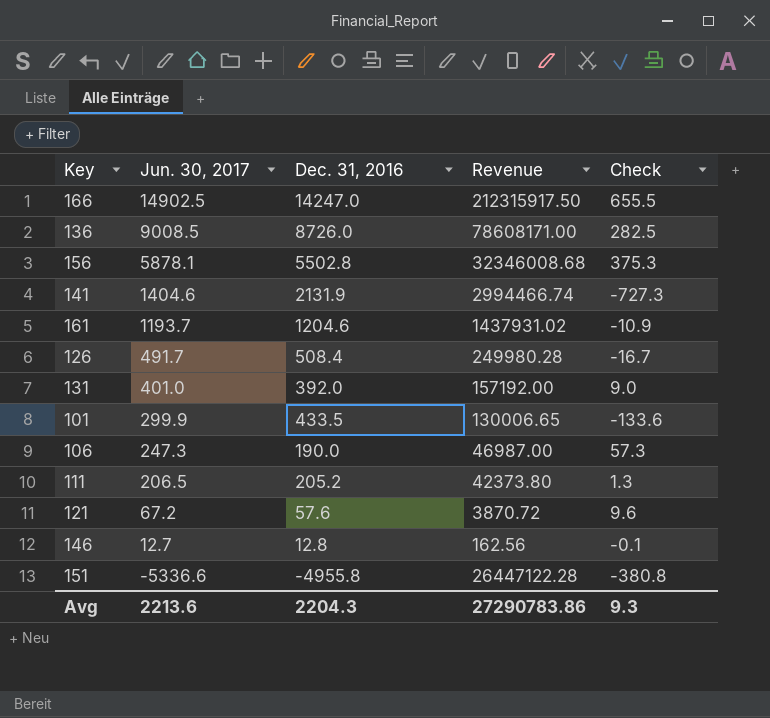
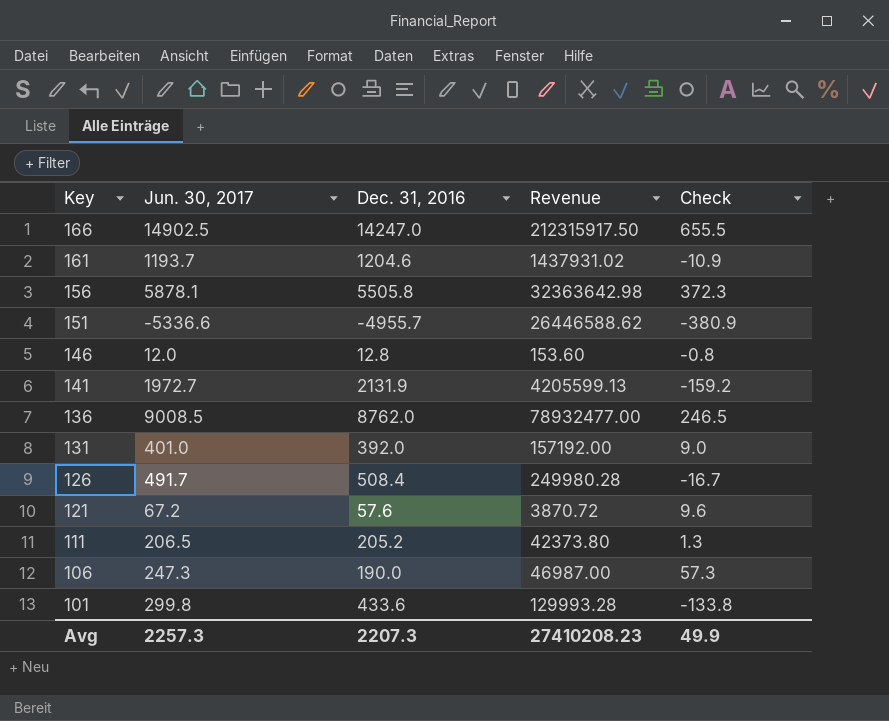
row order: Jun. 30, 2017 descending -> Key descending
156 | Dec. 31, 2016: 5502.8 -> 5505.8
156 | Revenue: 32346008.68 -> 32363642.98
156 | Check: 375.3 -> 372.3
151 | Dec. 31, 2016: -4955.8 -> -4955.7
151 | Revenue: 26447122.28 -> 26446588.62
151 | Check: -380.8 -> -380.9
146 | Jun. 30, 2017: 12.7 -> 12.0
146 | Revenue: 162.56 -> 153.60
146 | Check: -0.1 -> -0.8
141 | Jun. 30, 2017: 1404.6 -> 1972.7
141 | Revenue: 2994466.74 -> 4205599.13
141 | Check: -727.3 -> -159.2
136 | Dec. 31, 2016: 8726.0 -> 8762.0
136 | Revenue: 78608171.00 -> 78932477.00
136 | Check: 282.5 -> 246.5
101 | Jun. 30, 2017: 299.9 -> 299.8
101 | Dec. 31, 2016: 433.5 -> 433.6
101 | Revenue: 130006.65 -> 129993.28
101 | Check: -133.6 -> -133.8
Avg | Jun. 30, 2017: 2213.6 -> 2257.3
Avg | Dec. 31, 2016: 2204.3 -> 2207.3
Avg | Revenue: 27290783.86 -> 27410208.23
Avg | Check: 9.3 -> 49.9

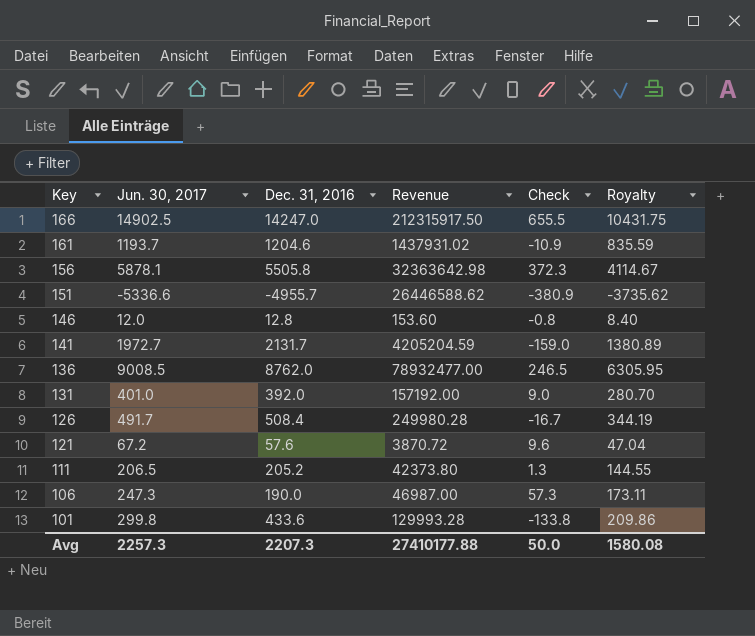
column Royalty | formula: none -> [Jun. 30, 2017] * 0.7
141 | Dec. 31, 2016: 2131.9 -> 2131.7
141 | Revenue: 4205599.13 -> 4205204.59
141 | Check: -159.2 -> -159.0
Avg | Revenue: 27410208.23 -> 27410177.88
Avg | Check: 49.9 -> 50.0

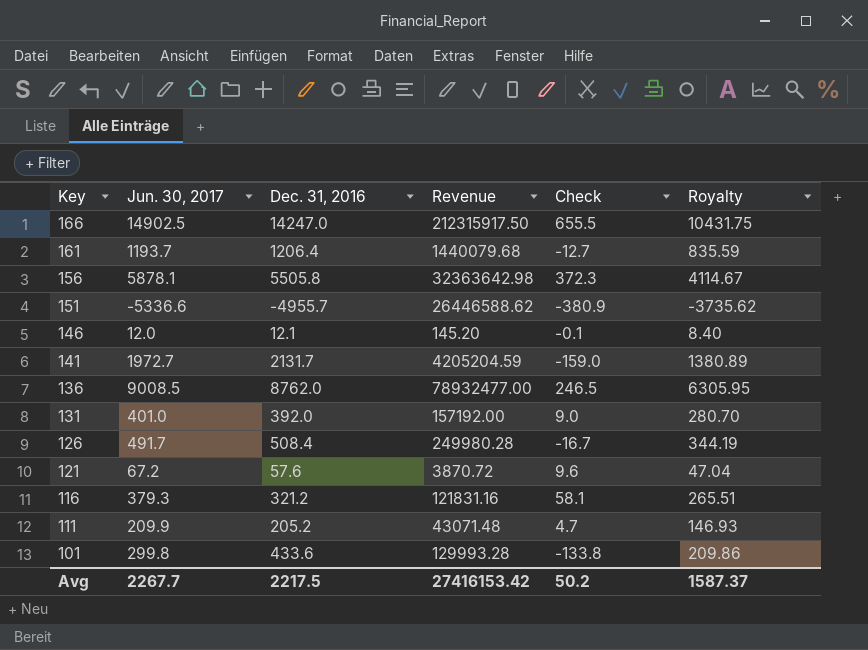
row 106: 247.3 | 190.0 | 46987.00 | 57.3 | 173.11 -> none
161 | Dec. 31, 2016: 1204.6 -> 1206.4
161 | Revenue: 1437931.02 -> 1440079.68
161 | Check: -10.9 -> -12.7
146 | Dec. 31, 2016: 12.8 -> 12.1
146 | Revenue: 153.60 -> 145.20
146 | Check: -0.8 -> -0.1
row 116: none -> 379.3 | 321.2 | 121831.16 | 58.1 | 265.51
111 | Jun. 30, 2017: 206.5 -> 209.9
111 | Revenue: 42373.80 -> 43071.48
111 | Check: 1.3 -> 4.7
111 | Royalty: 144.55 -> 146.93
Avg | Jun. 30, 2017: 2257.3 -> 2267.7
Avg | Dec. 31, 2016: 2207.3 -> 2217.5
Avg | Revenue: 27410177.88 -> 27416153.42
Avg | Check: 50.0 -> 50.2
Avg | Royalty: 1580.08 -> 1587.37

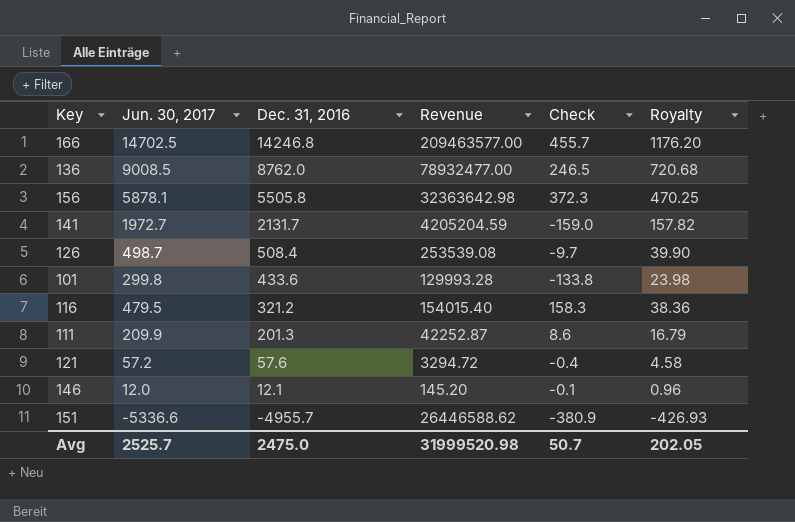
row order: Key descending -> Dec. 31, 2016 descending
column Royalty | formula: [Jun. 30, 2017] * 0.7 -> [Jun. 30, 2017] * 0.08
row 161: 1193.7 | 1206.4 | 1440079.68 | -12.7 | 835.59 -> none
row 131: 401.0 | 392.0 | 157192.00 | 9.0 | 280.70 -> none
166 | Jun. 30, 2017: 14902.5 -> 14702.5
166 | Dec. 31, 2016: 14247.0 -> 14246.8
166 | Revenue: 212315917.50 -> 209463577.00
166 | Check: 655.5 -> 455.7
126 | Jun. 30, 2017: 491.7 -> 498.7
126 | Revenue: 249980.28 -> 253539.08
126 | Check: -16.7 -> -9.7
116 | Jun. 30, 2017: 379.3 -> 479.5
116 | Revenue: 121831.16 -> 154015.40
116 | Check: 58.1 -> 158.3
111 | Dec. 31, 2016: 205.2 -> 201.3
111 | Revenue: 43071.48 -> 42252.87
111 | Check: 4.7 -> 8.6
121 | Jun. 30, 2017: 67.2 -> 57.2
121 | Revenue: 3870.72 -> 3294.72
121 | Check: 9.6 -> -0.4
Avg | Jun. 30, 2017: 2267.7 -> 2525.7
Avg | Dec. 31, 2016: 2217.5 -> 2475.0
Avg | Revenue: 27416153.42 -> 31999520.98
Avg | Check: 50.2 -> 50.7
Avg | Royalty: 1587.37 -> 202.05

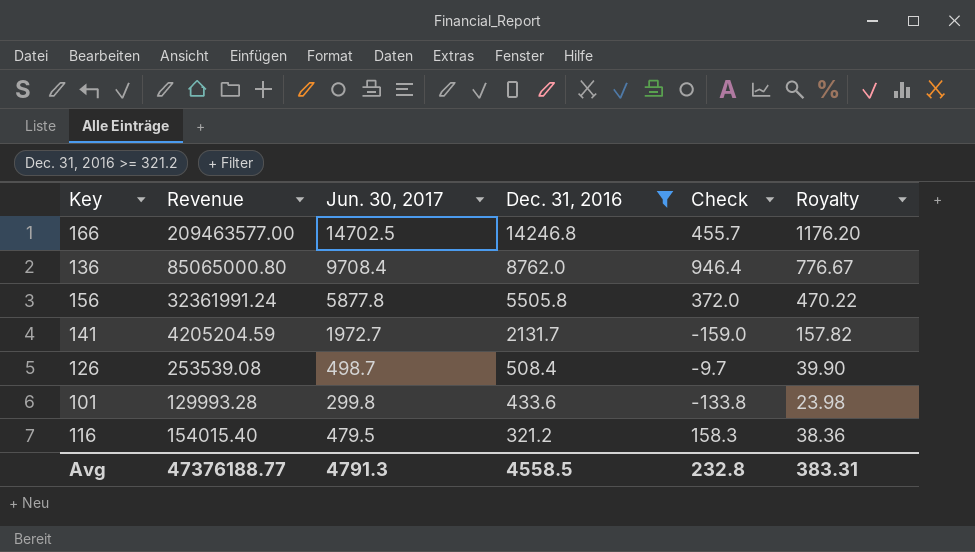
filter: none -> Dec. 31, 2016 >= 321.2
column Revenue | position: 4 -> 2
136 | Revenue: 78932477.00 -> 85065000.80
136 | Jun. 30, 2017: 9008.5 -> 9708.4
136 | Check: 246.5 -> 946.4
136 | Royalty: 720.68 -> 776.67
156 | Revenue: 32363642.98 -> 32361991.24
156 | Jun. 30, 2017: 5878.1 -> 5877.8
156 | Check: 372.3 -> 372.0
156 | Royalty: 470.25 -> 470.22
Avg | Revenue: 31999520.98 -> 47376188.77
Avg | Jun. 30, 2017: 2525.7 -> 4791.3
Avg | Dec. 31, 2016: 2475.0 -> 4558.5
Avg | Check: 50.7 -> 232.8
Avg | Royalty: 202.05 -> 383.31

